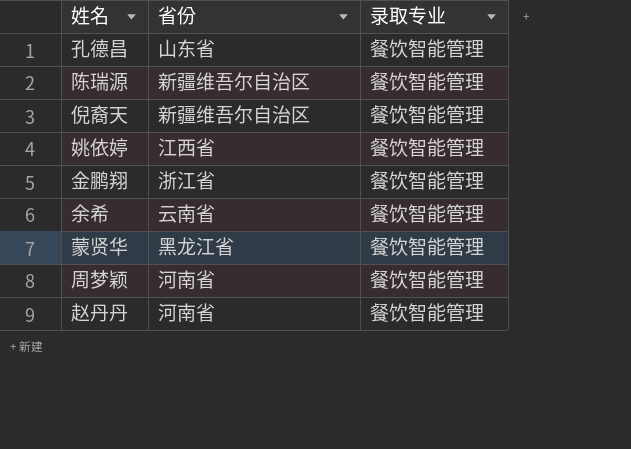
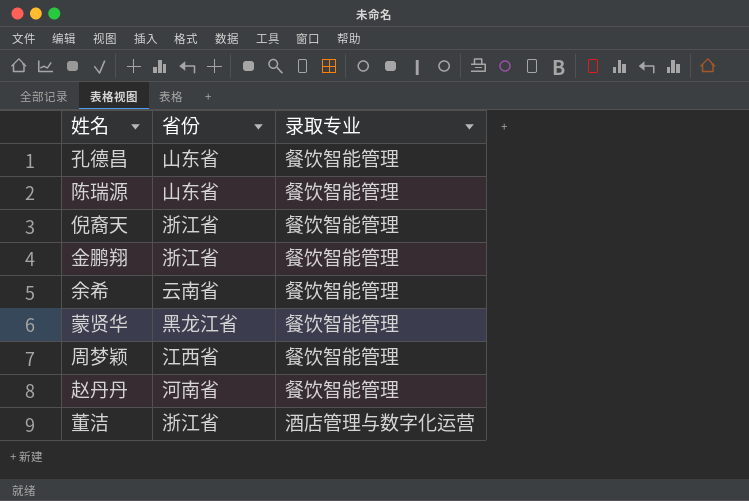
row 姚依婷: 江西省 | 餐饮智能管理 -> none
陈瑞源 | 省份: 新疆维吾尔自治区 -> 山东省
倪裔天 | 省份: 新疆维吾尔自治区 -> 浙江省
周梦颖 | 省份: 河南省 -> 江西省
row 董洁: none -> 浙江省 | 酒店管理与数字化运营

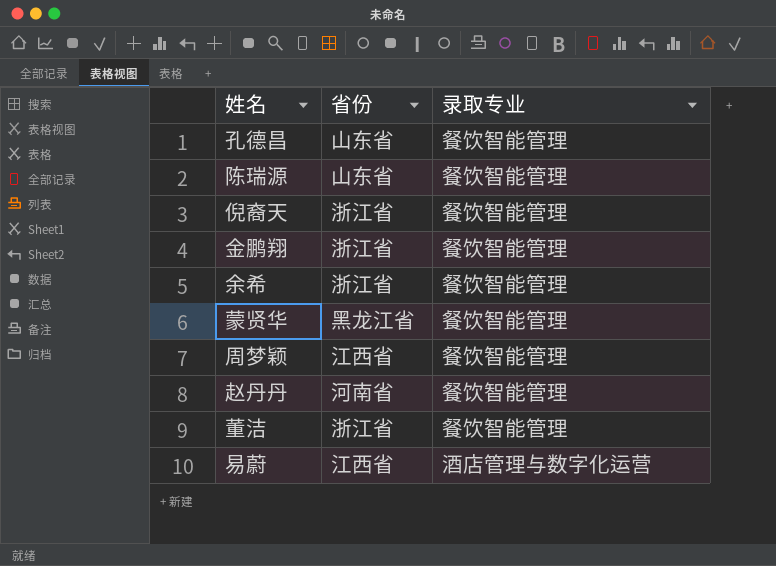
余希 | 省份: 云南省 -> 浙江省
董洁 | 录取专业: 酒店管理与数字化运营 -> 餐饮智能管理
row 易蔚: none -> 江西省 | 酒店管理与数字化运营

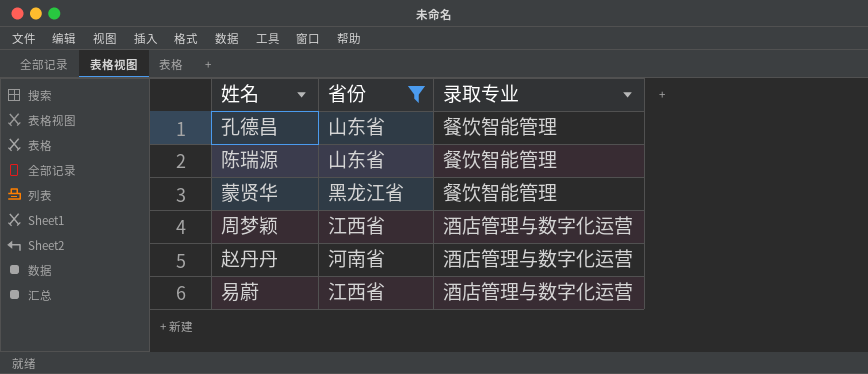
filter: none -> 省份 != 浙江省
周梦颖 | 录取专业: 餐饮智能管理 -> 酒店管理与数字化运营
赵丹丹 | 录取专业: 餐饮智能管理 -> 酒店管理与数字化运营

